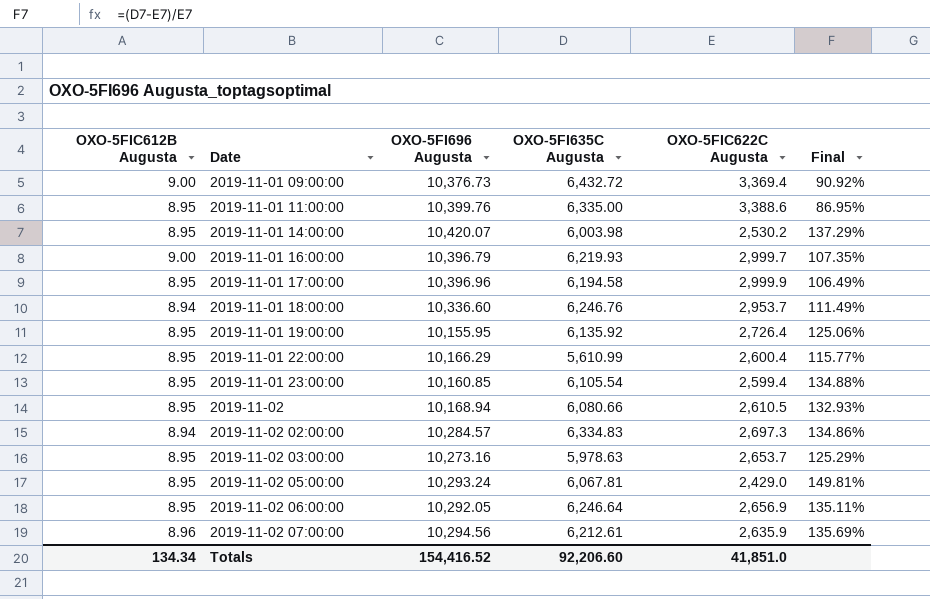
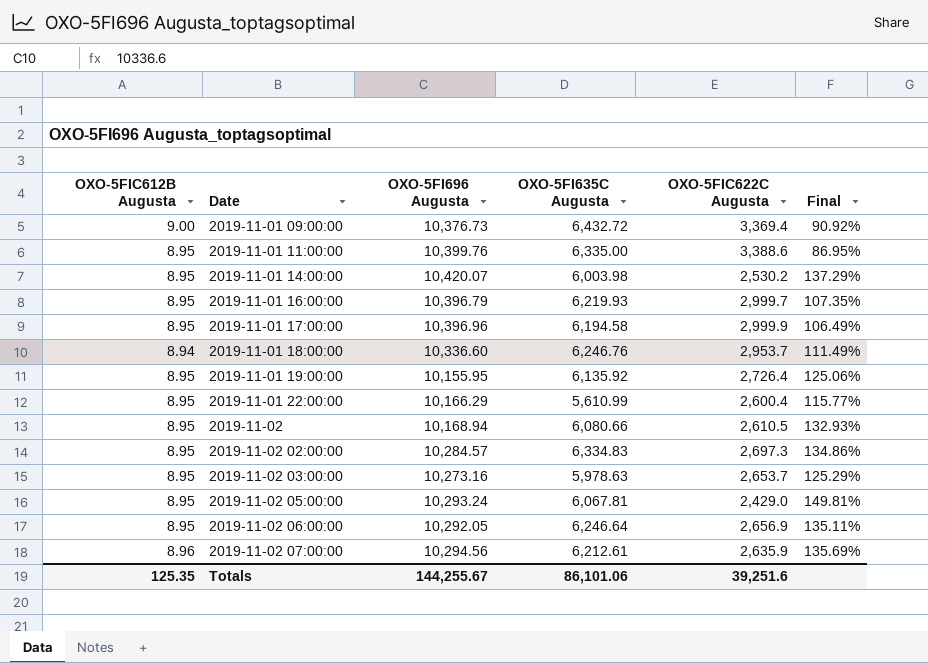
row 2019-11-01 23:00:00: 8.95 | 10,160.85 | 6,105.54 | 2,599.4 | 134.88% -> none
2019-11-01 16:00:00 | OXO-5FIC612B Augusta: 9.00 -> 8.95
2019-11-02 02:00:00 | OXO-5FIC612B Augusta: 8.94 -> 8.95
Totals | OXO-5FIC612B Augusta: 134.34 -> 125.35
Totals | OXO-5FI696 Augusta: 154,416.52 -> 144,255.67
Totals | OXO-5FI635C Augusta: 92,206.60 -> 86,101.06
Totals | OXO-5FIC622C Augusta: 41,851.0 -> 39,251.6

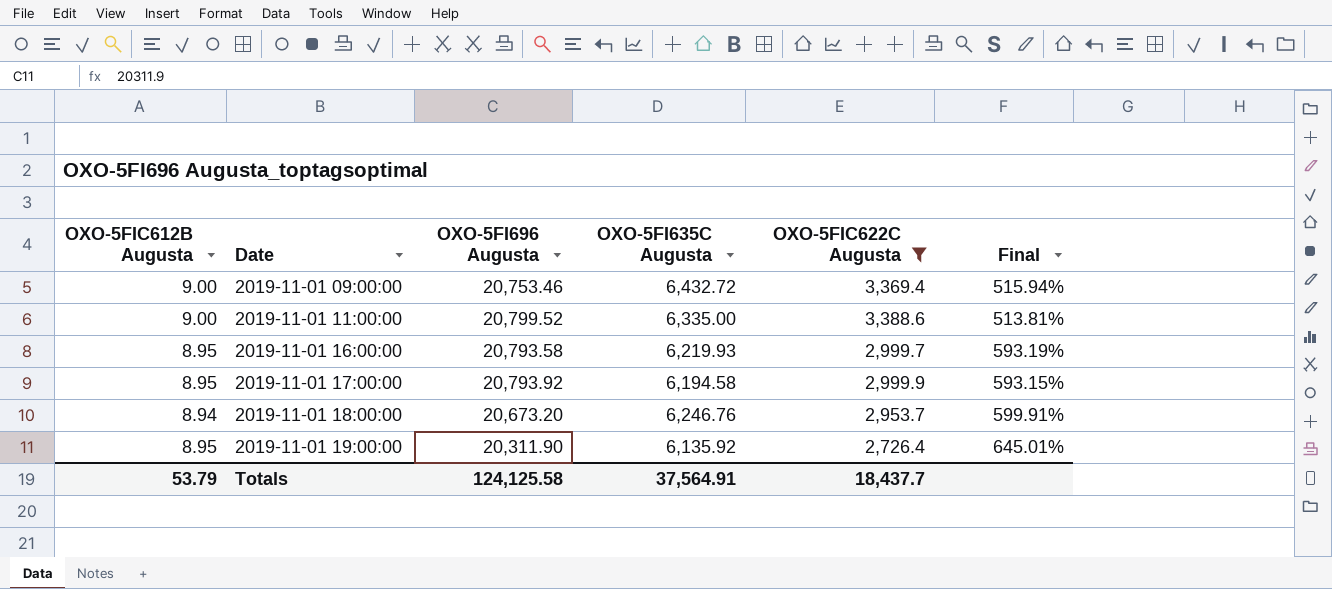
filter: none -> OXO-5FIC622C Augusta >= 2,726.4
column Final | formula: ([OXO-5FI635C Augusta] - [OXO-5FIC622C Augusta]) / [OXO-5FIC622C Augusta] -> ([OXO-5FI696 Augusta] - [OXO-5FIC622C Augusta]) / [OXO-5FIC622C Augusta]
2019-11-01 09:00:00 | OXO-5FI696 Augusta: 10,376.73 -> 20,753.46
2019-11-01 11:00:00 | OXO-5FIC612B Augusta: 8.95 -> 9.00
2019-11-01 11:00:00 | OXO-5FI696 Augusta: 10,399.76 -> 20,799.52
2019-11-01 16:00:00 | OXO-5FI696 Augusta: 10,396.79 -> 20,793.58
2019-11-01 17:00:00 | OXO-5FI696 Augusta: 10,396.96 -> 20,793.92
2019-11-01 18:00:00 | OXO-5FI696 Augusta: 10,336.60 -> 20,673.20
2019-11-01 19:00:00 | OXO-5FI696 Augusta: 10,155.95 -> 20,311.90
Totals | OXO-5FIC612B Augusta: 125.35 -> 53.79
Totals | OXO-5FI696 Augusta: 144,255.67 -> 124,125.58
Totals | OXO-5FI635C Augusta: 86,101.06 -> 37,564.91
Totals | OXO-5FIC622C Augusta: 39,251.6 -> 18,437.7

